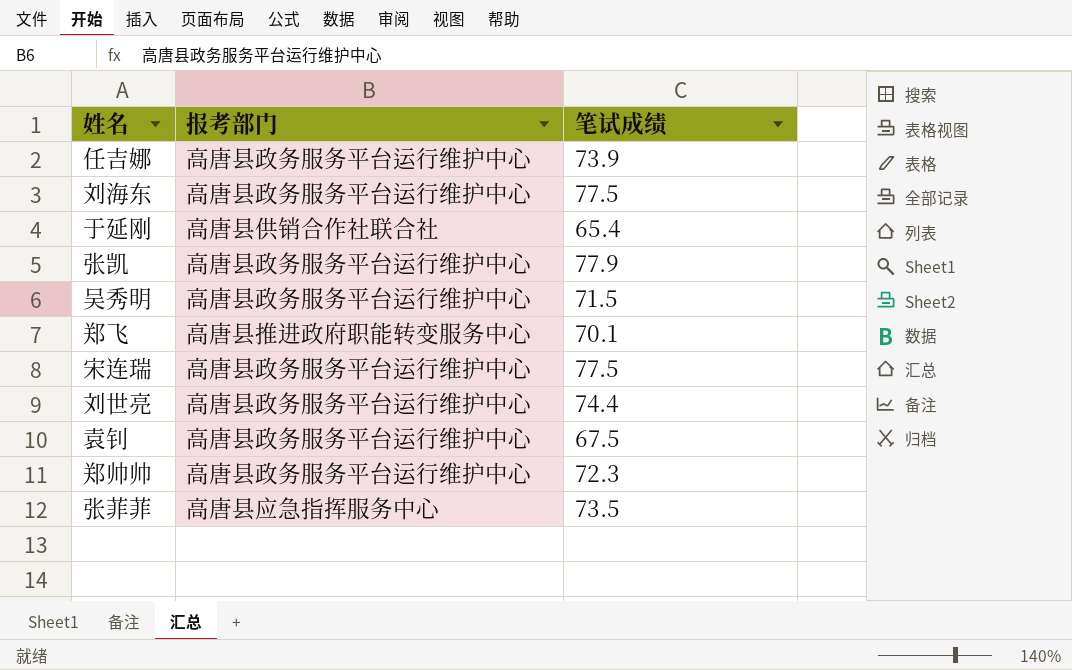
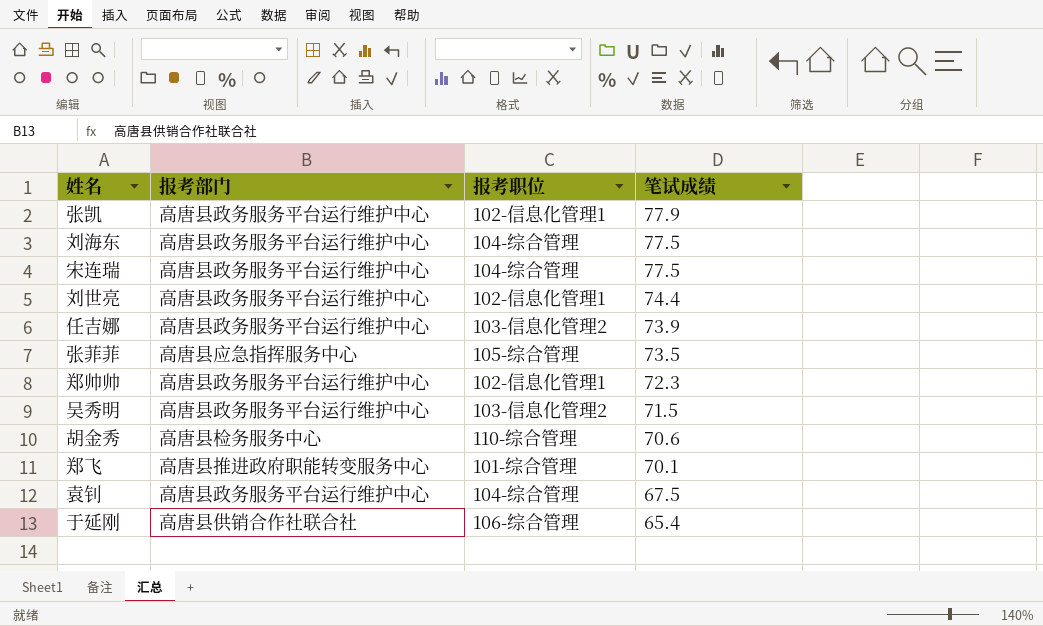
row order: none -> 笔试成绩 descending
column 报考职位 | position: none -> 3
row 胡金秀: none -> 高唐县检务服务中心 | 110-综合管理 | 70.6

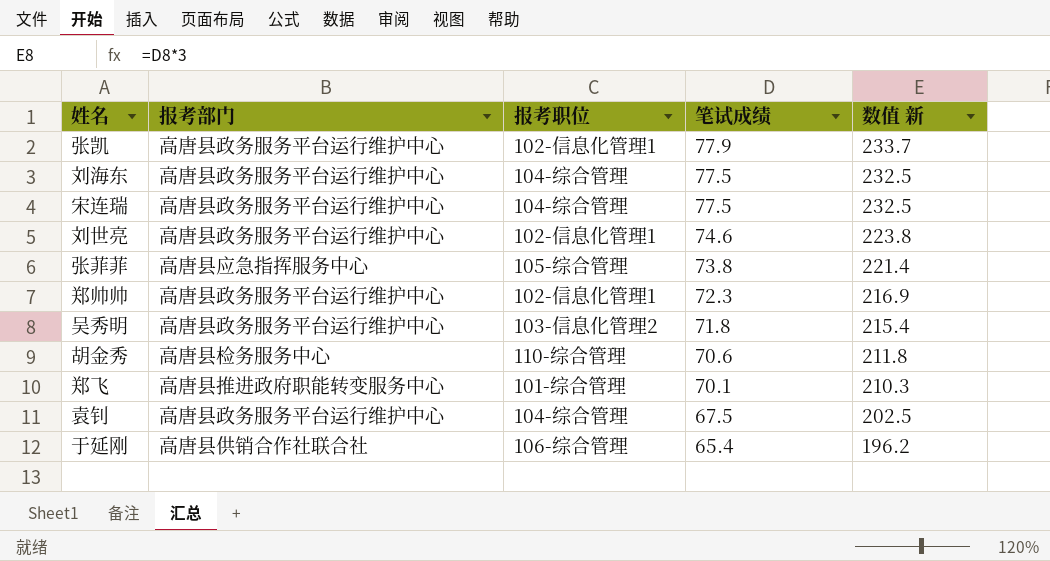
column 数值 新 | formula: none -> [笔试成绩] * 3
row 任吉娜: 高唐县政务服务平台运行维护中心 | 103-信息化管理2 | 73.9 -> none
刘世亮 | 笔试成绩: 74.4 -> 74.6
张菲菲 | 笔试成绩: 73.5 -> 73.8
吴秀明 | 笔试成绩: 71.5 -> 71.8

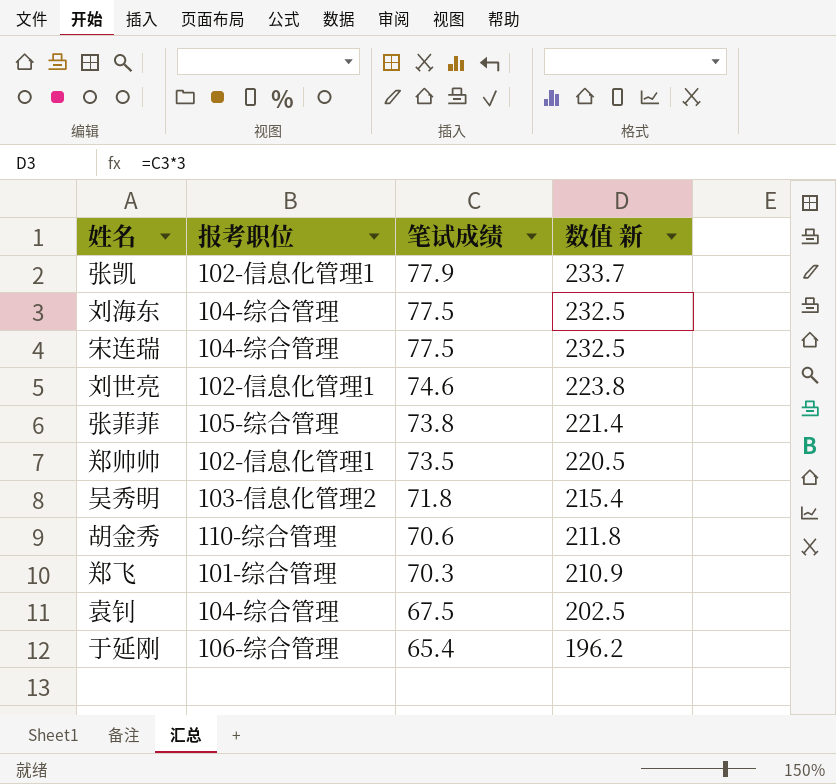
column 报考部门 | position: 2 -> none
郑帅帅 | 笔试成绩: 72.3 -> 73.5
郑帅帅 | 数值 新: 216.9 -> 220.5
郑飞 | 笔试成绩: 70.1 -> 70.3
郑飞 | 数值 新: 210.3 -> 210.9

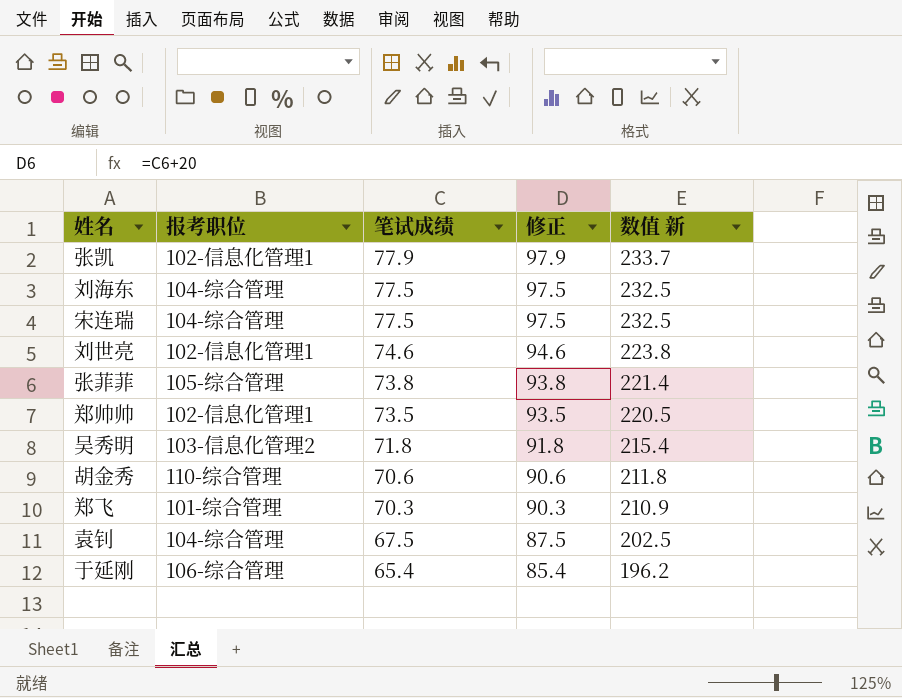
column 修正 | formula: none -> [笔试成绩] + 20

